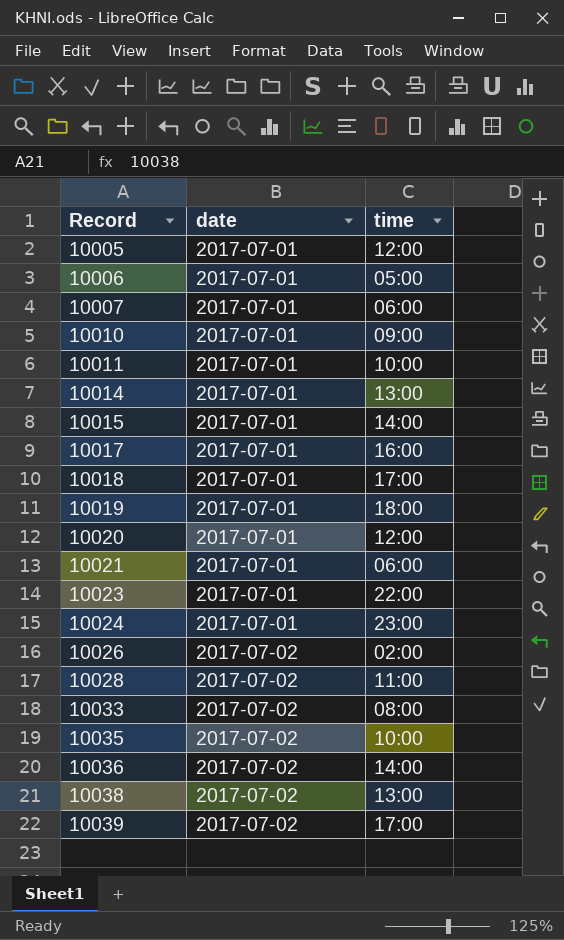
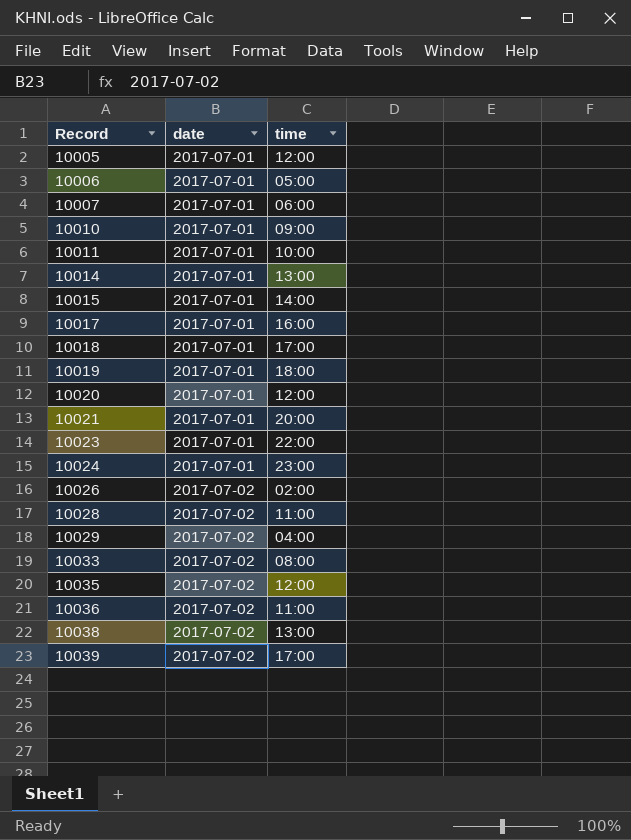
10021 | time: 06:00 -> 20:00
row 10029: none -> 2017-07-02 | 04:00
10035 | time: 10:00 -> 12:00
10036 | time: 14:00 -> 11:00

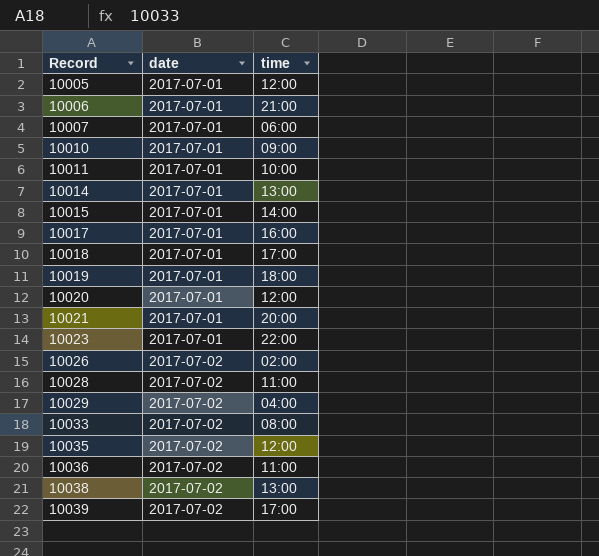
row 10024: 2017-07-01 | 23:00 -> none
10006 | time: 05:00 -> 21:00

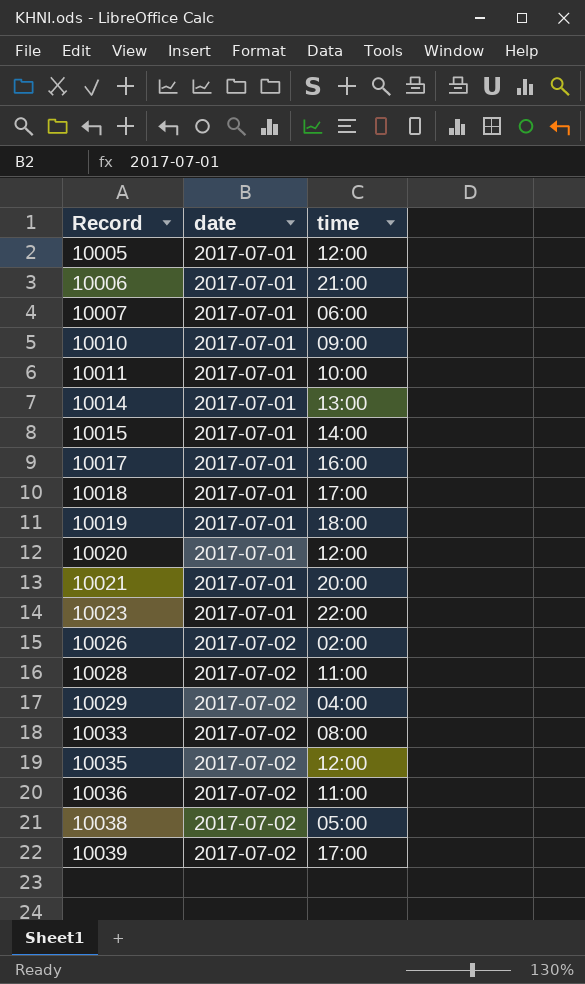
10038 | time: 13:00 -> 05:00

